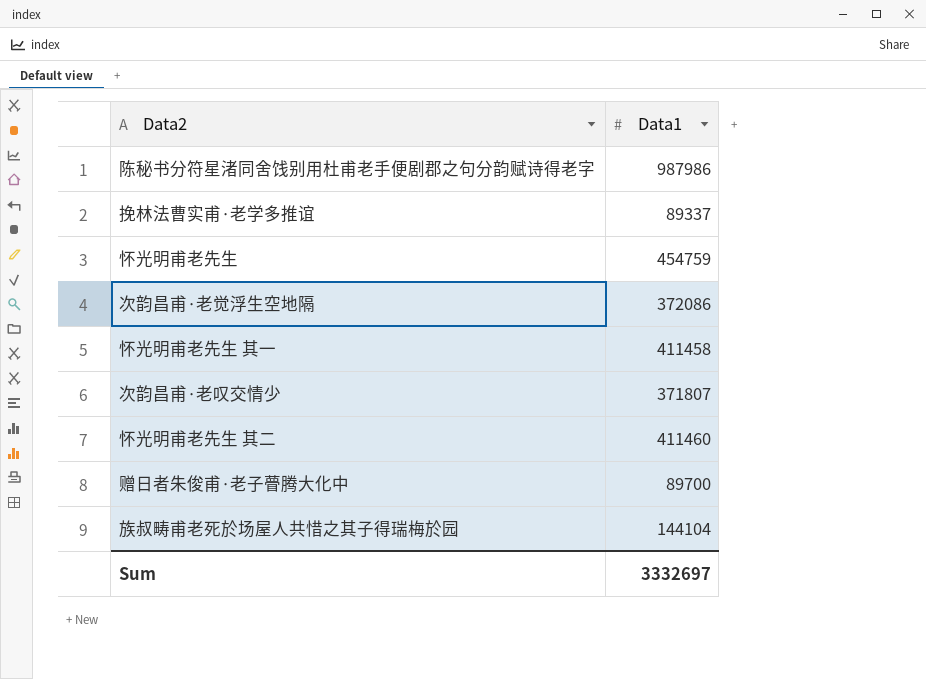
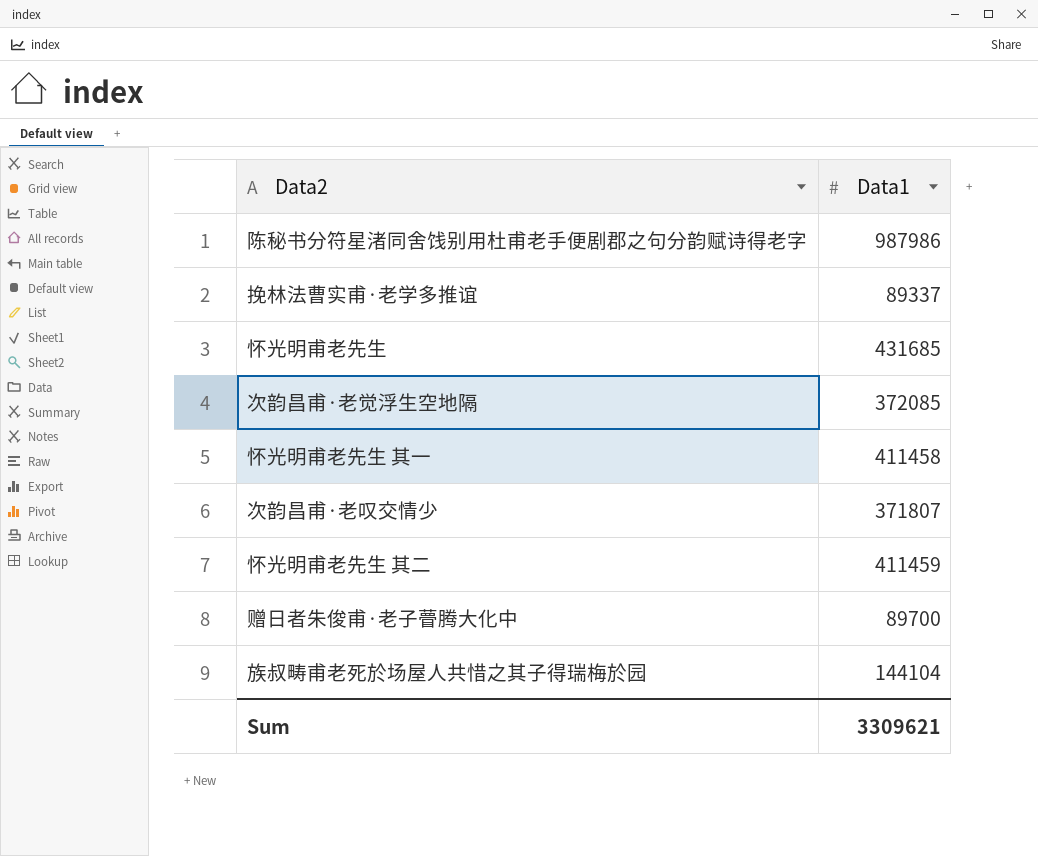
怀光明甫老先生 | Data1: 454759 -> 431685
次韵昌甫·老觉浮生空地隔 | Data1: 372086 -> 372085
怀光明甫老先生 其二 | Data1: 411460 -> 411459
Sum | Data1: 3332697 -> 3309621

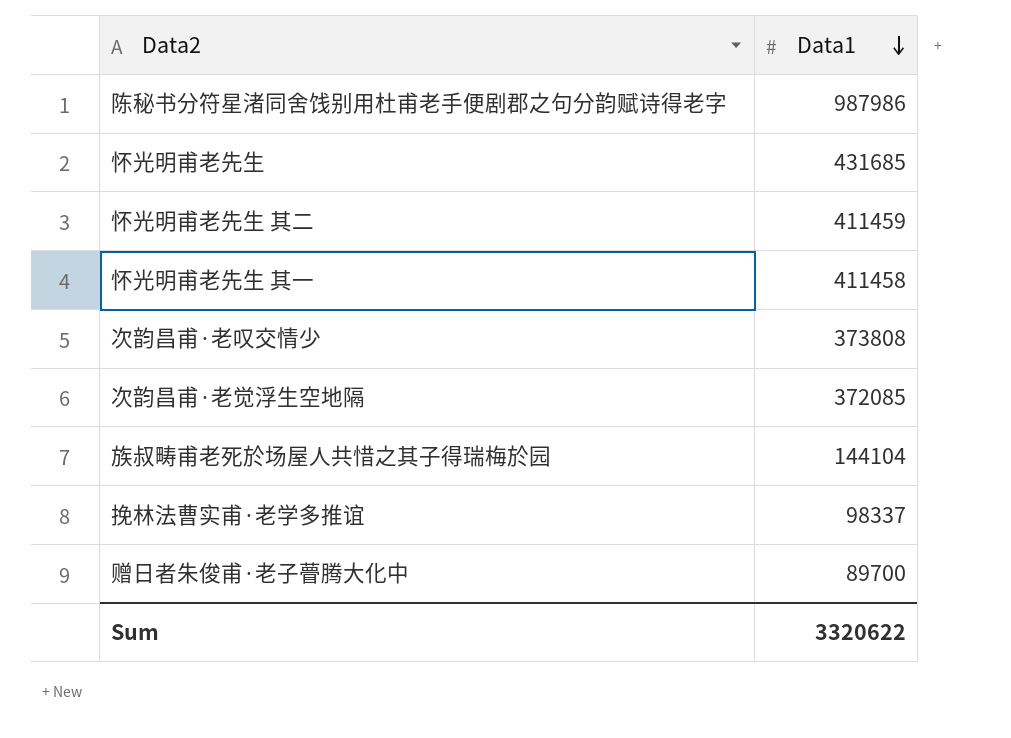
row order: none -> Data1 descending
次韵昌甫·老叹交情少 | Data1: 371807 -> 373808
挽林法曹实甫·老学多推谊 | Data1: 89337 -> 98337
Sum | Data1: 3309621 -> 3320622

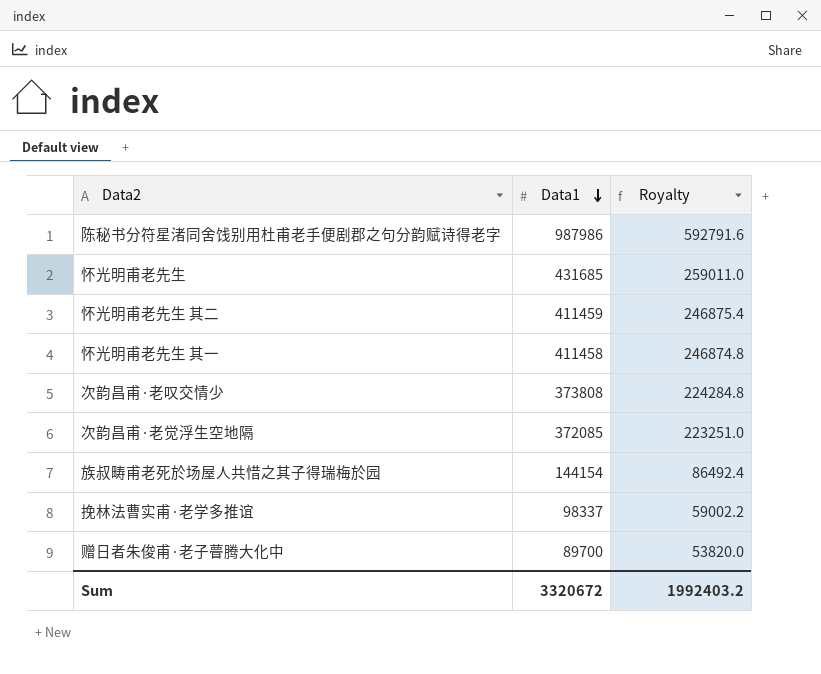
column Royalty | formula: none -> [Data1] * 0.6
族叔畴甫老死於场屋人共惜之其子得瑞梅於园 | Data1: 144104 -> 144154
Sum | Data1: 3320622 -> 3320672

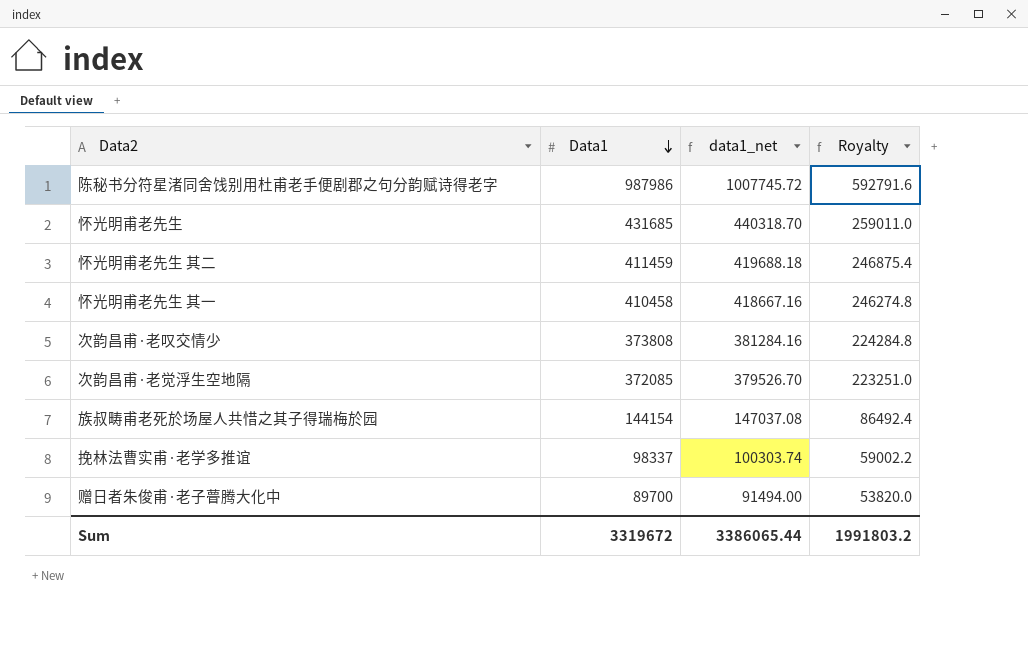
column data1_net | formula: none -> [Data1] * 1.02
怀光明甫老先生 其一 | Data1: 411458 -> 410458
怀光明甫老先生 其一 | Royalty: 246874.8 -> 246274.8
Sum | Data1: 3320672 -> 3319672
Sum | Royalty: 1992403.2 -> 1991803.2

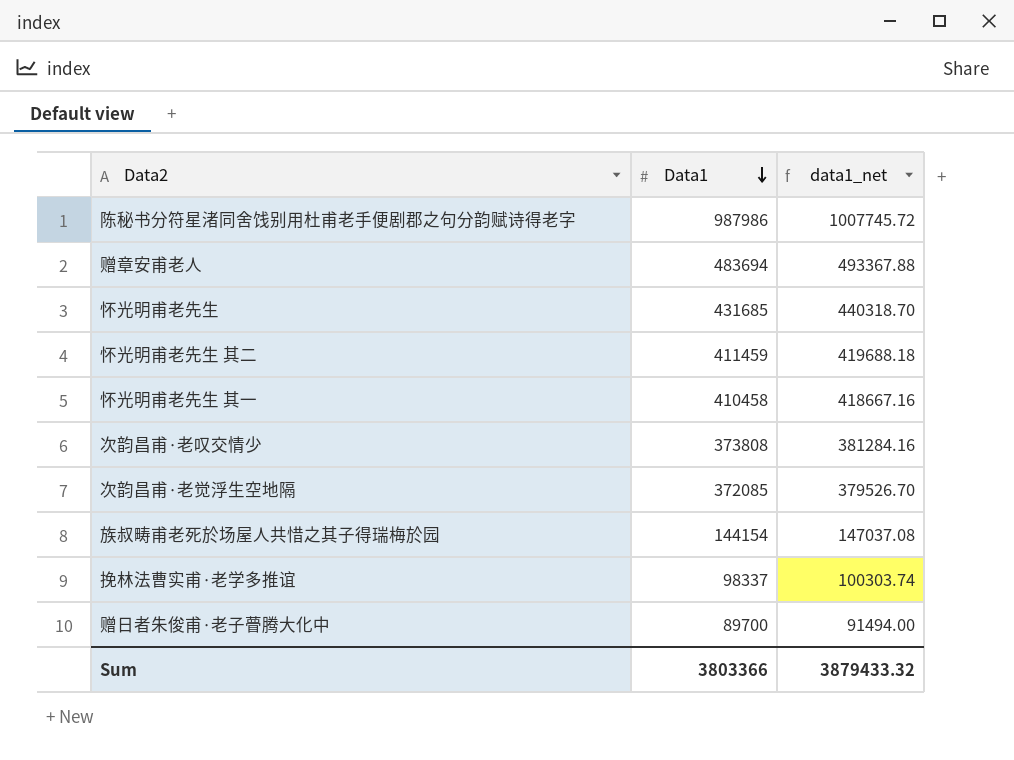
column Royalty | formula: [Data1] * 0.6 -> none
row 赠章安甫老人: none -> 483694 | 493367.88
Sum | Data1: 3319672 -> 3803366
Sum | data1_net: 3386065.44 -> 3879433.32

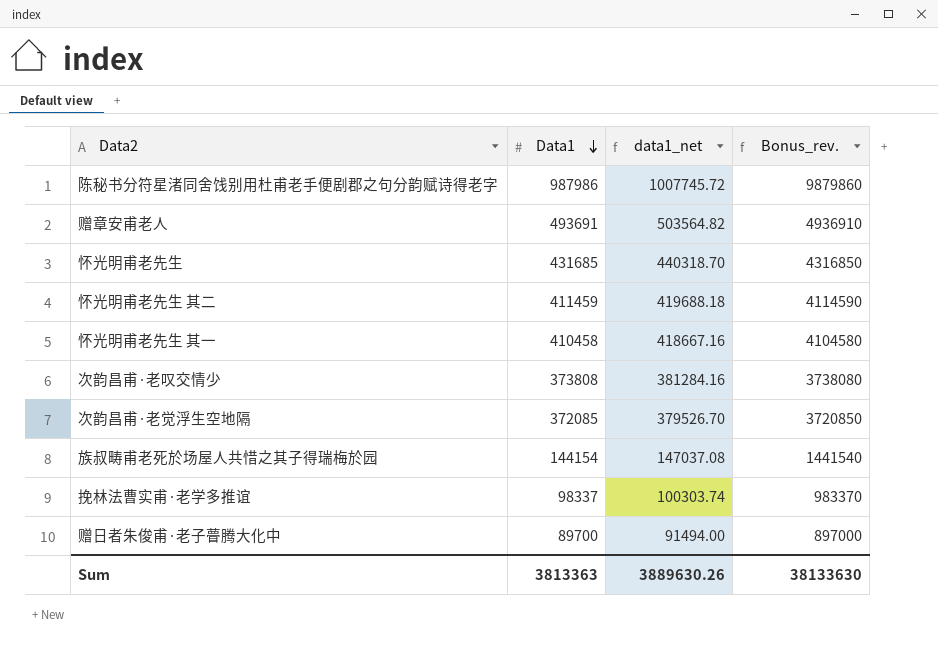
column Bonus_rev. | formula: none -> [Data1] * 10
赠章安甫老人 | Data1: 483694 -> 493691
赠章安甫老人 | data1_net: 493367.88 -> 503564.82
Sum | Data1: 3803366 -> 3813363
Sum | data1_net: 3879433.32 -> 3889630.26

